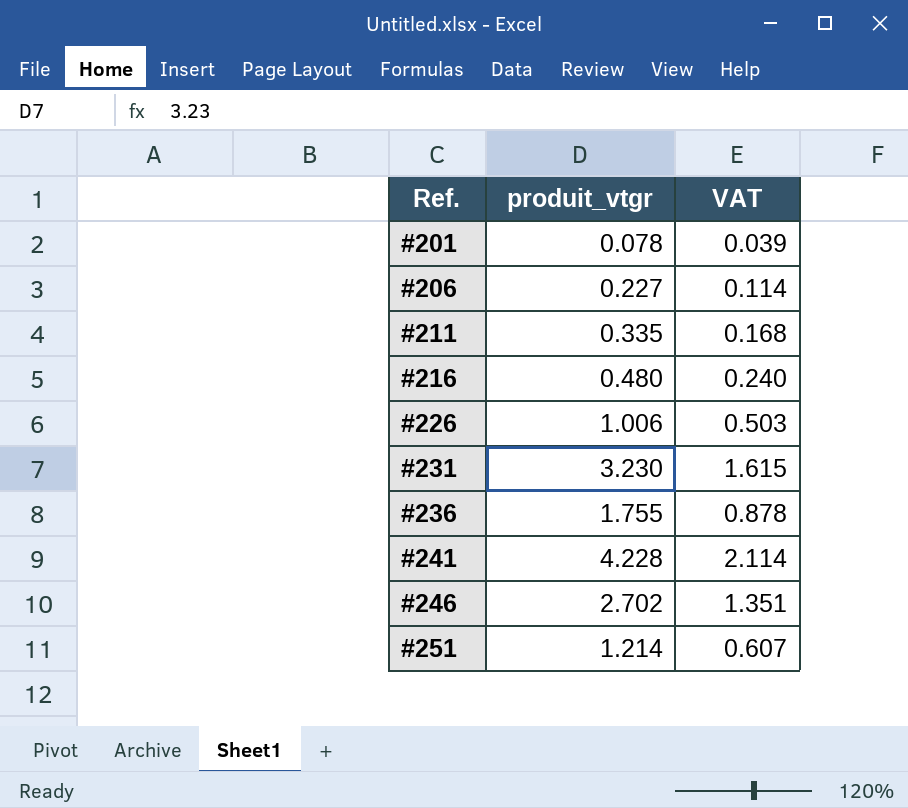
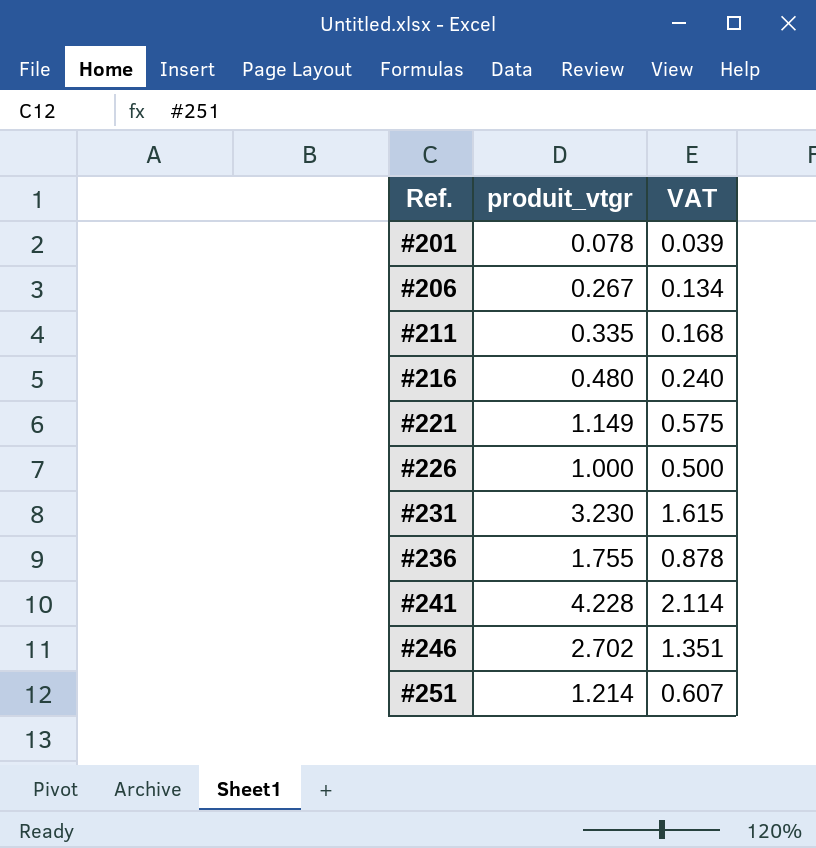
#206 | produit_vtgr: 0.227 -> 0.267
#206 | VAT: 0.114 -> 0.134
row #221: none -> 1.149 | 0.575
#226 | produit_vtgr: 1.006 -> 1.000
#226 | VAT: 0.503 -> 0.500

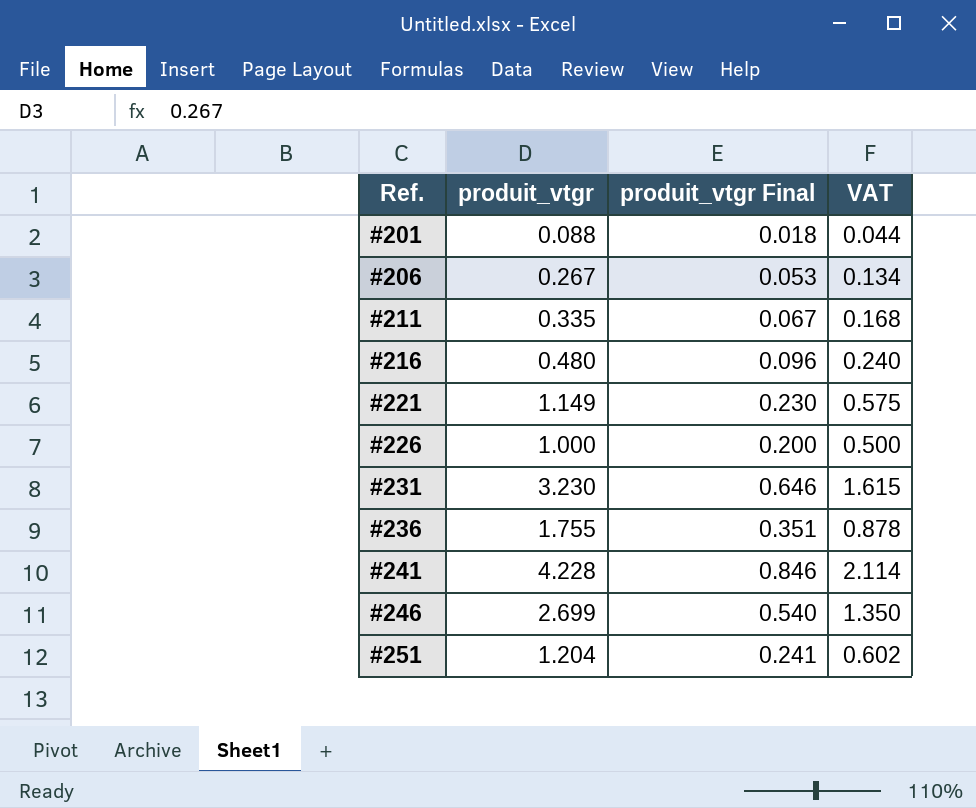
column produit_vtgr Final | formula: none -> [produit_vtgr] * 0.2
#201 | produit_vtgr: 0.078 -> 0.088
#201 | VAT: 0.039 -> 0.044
#246 | produit_vtgr: 2.702 -> 2.699
#246 | VAT: 1.351 -> 1.350
#251 | produit_vtgr: 1.214 -> 1.204
#251 | VAT: 0.607 -> 0.602

